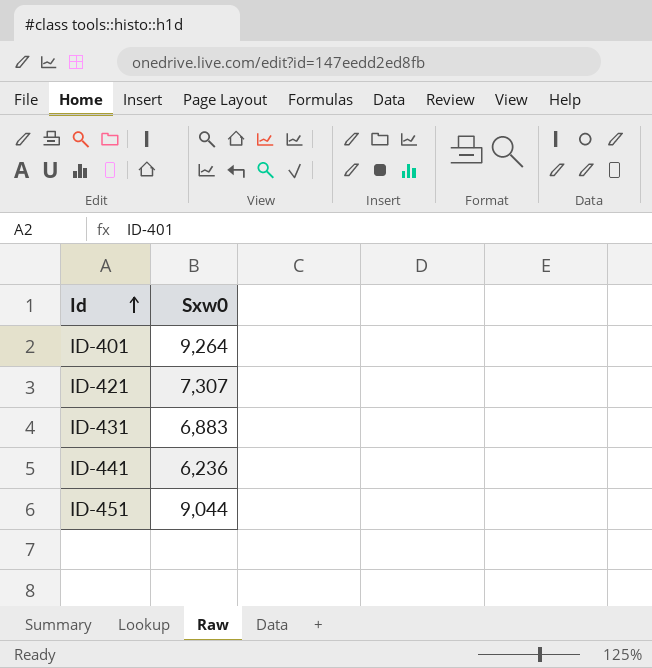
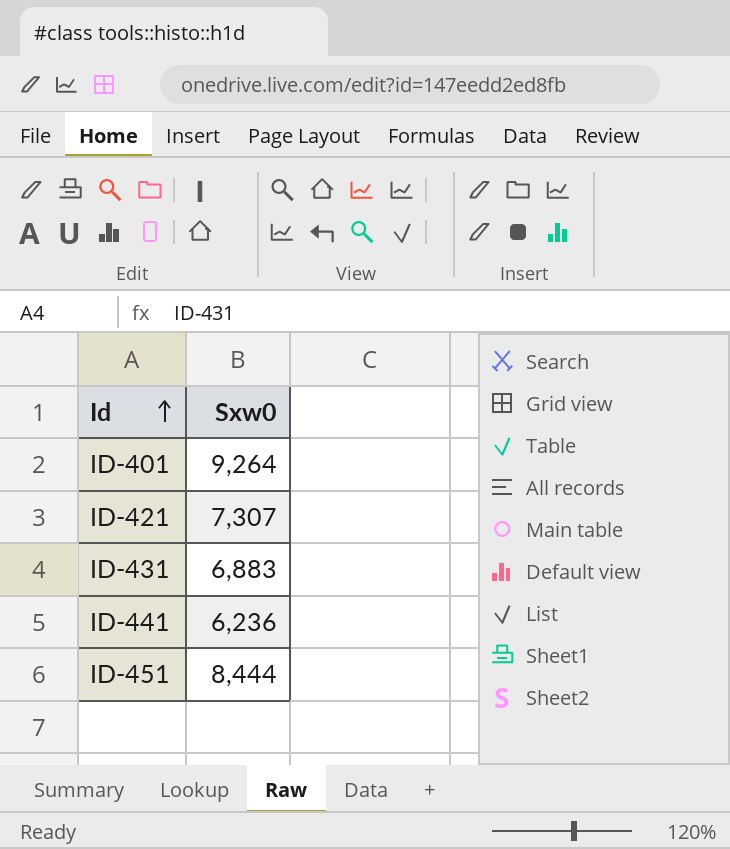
ID-451 | Sxw0: 9,044 -> 8,444

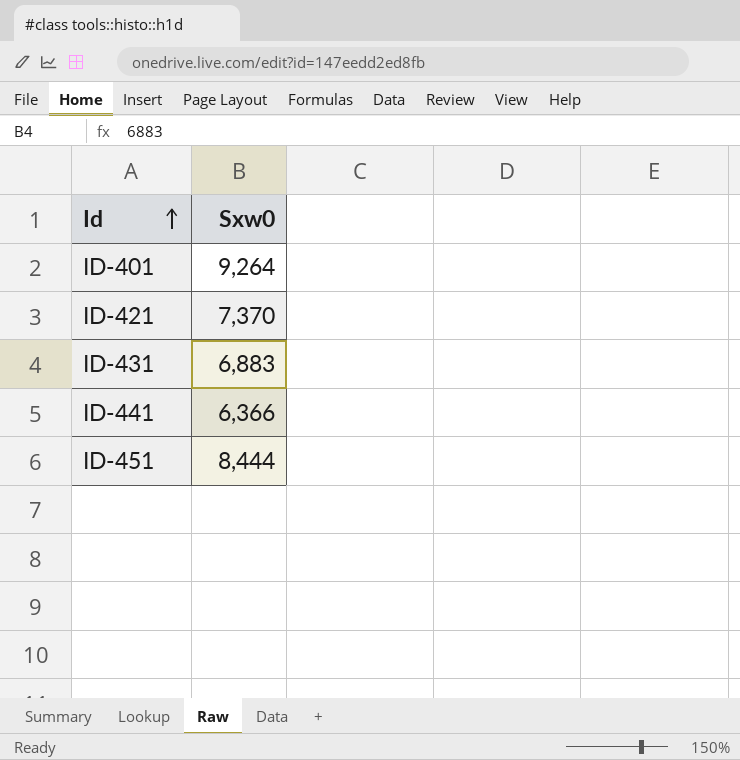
ID-421 | Sxw0: 7,307 -> 7,370
ID-441 | Sxw0: 6,236 -> 6,366

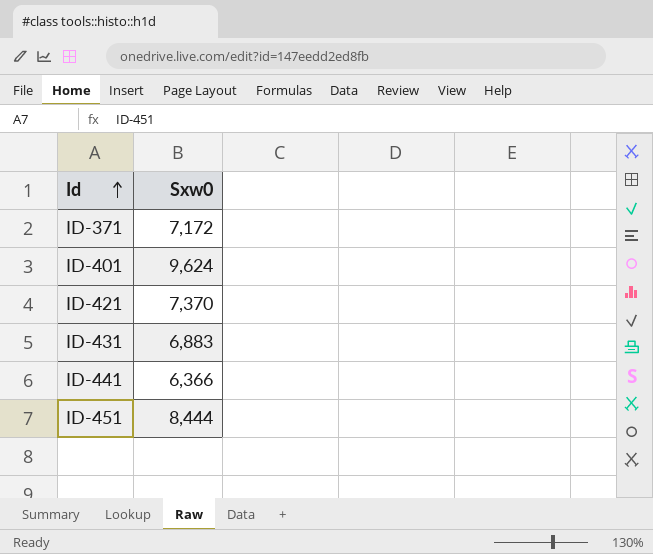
row ID-371: none -> 7,172
ID-401 | Sxw0: 9,264 -> 9,624

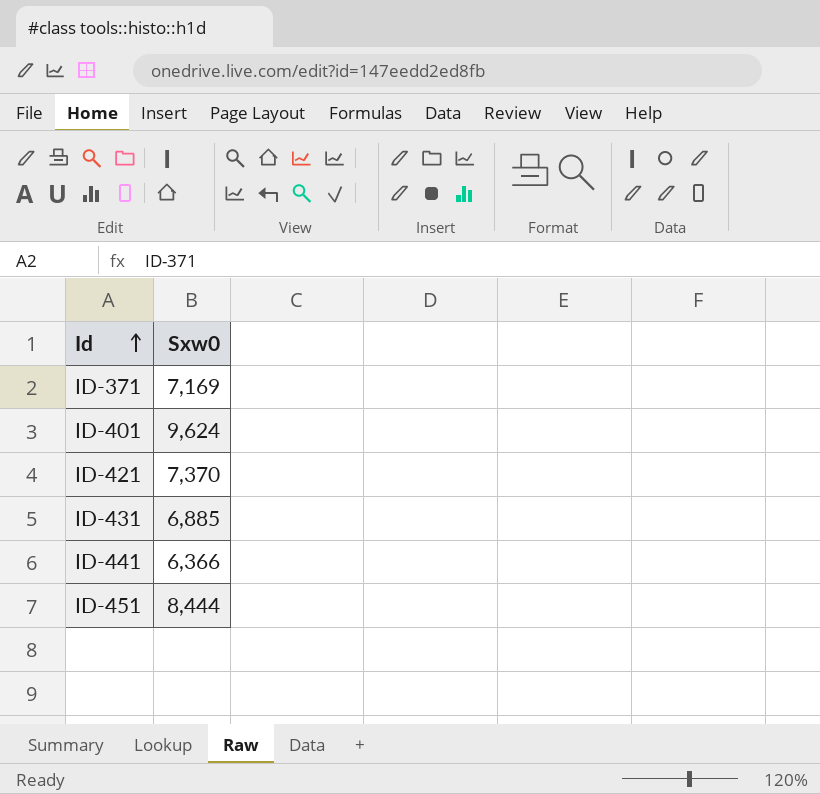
ID-371 | Sxw0: 7,172 -> 7,169
ID-431 | Sxw0: 6,883 -> 6,885

